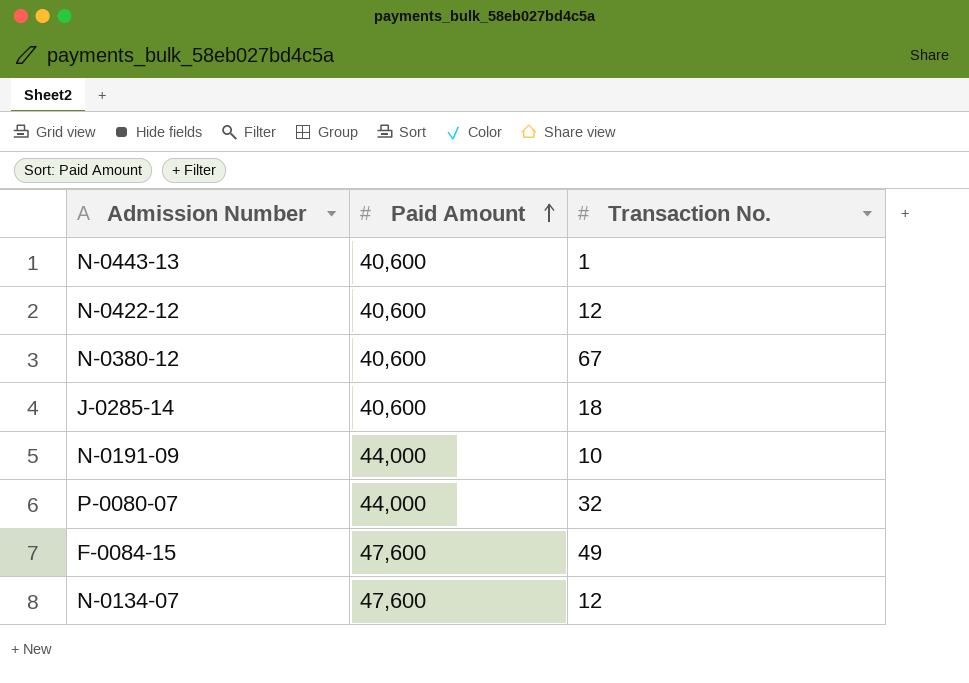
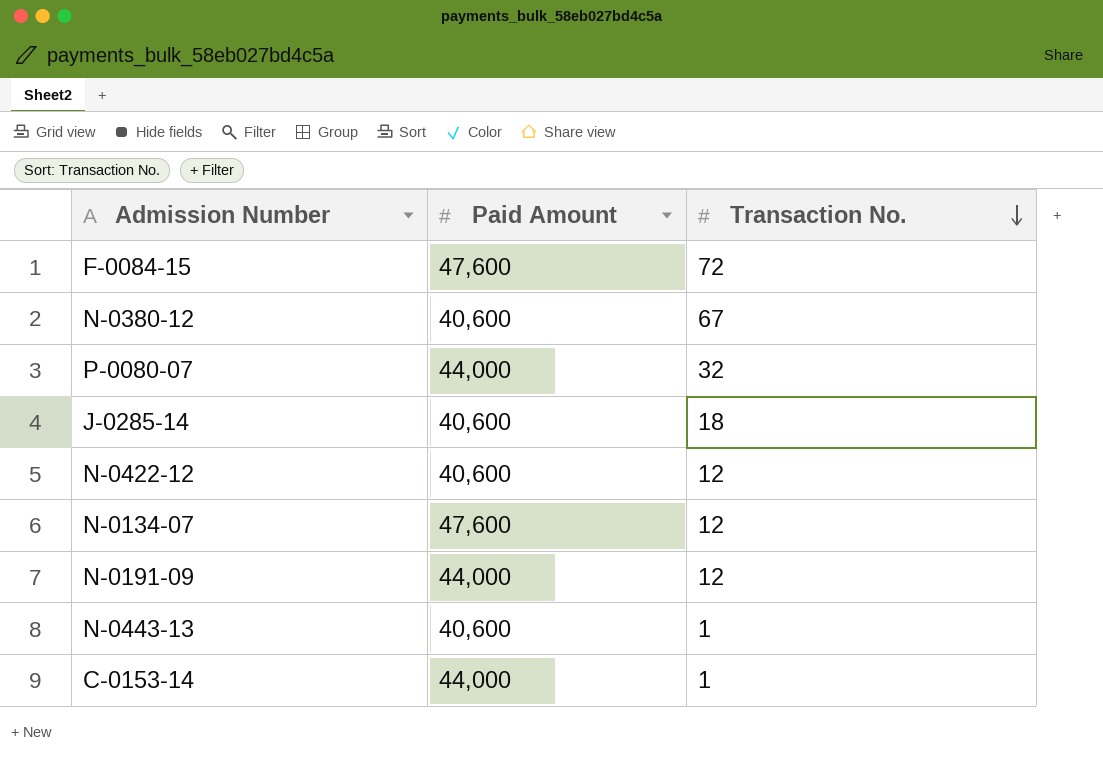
row order: Paid Amount ascending -> Transaction No. descending
F-0084-15 | Transaction No.: 49 -> 72
N-0191-09 | Transaction No.: 10 -> 12
row C-0153-14: none -> 44,000 | 1

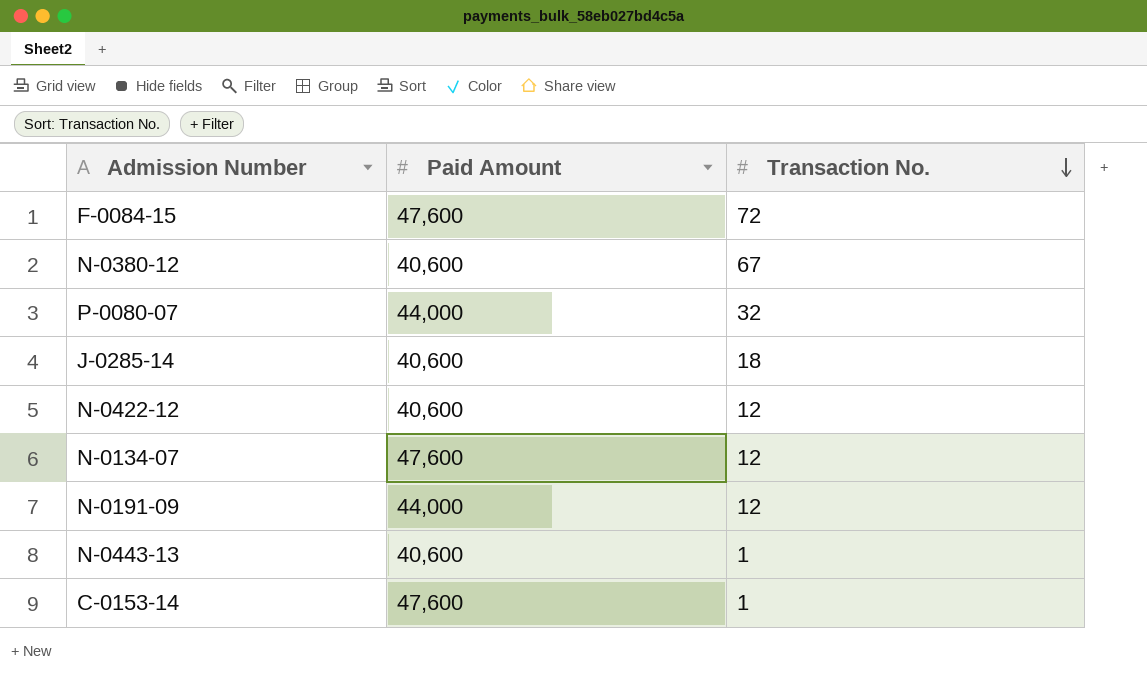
C-0153-14 | Paid Amount: 44,000 -> 47,600

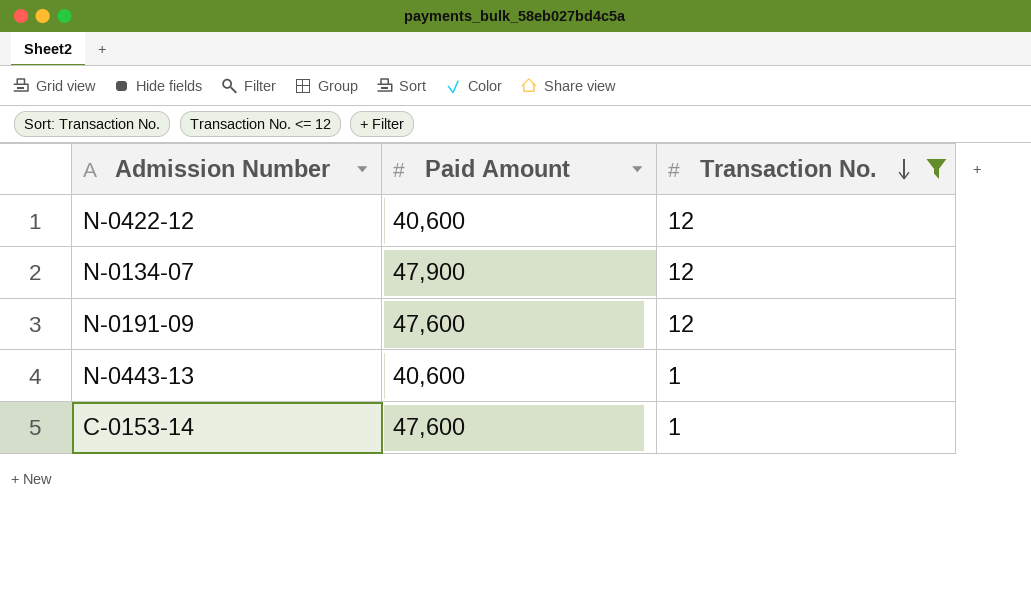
filter: none -> Transaction No. <= 12
N-0134-07 | Paid Amount: 47,600 -> 47,900
N-0191-09 | Paid Amount: 44,000 -> 47,600

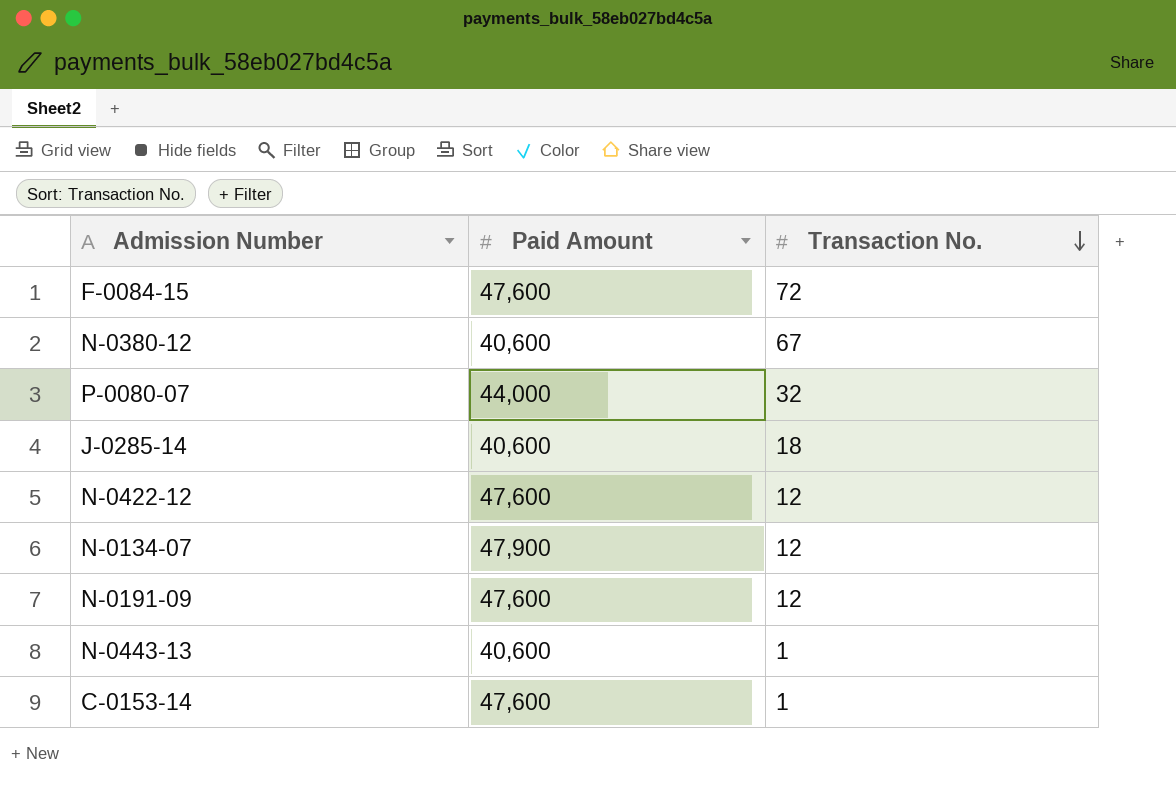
filter: Transaction No. <= 12 -> none
N-0422-12 | Paid Amount: 40,600 -> 47,600

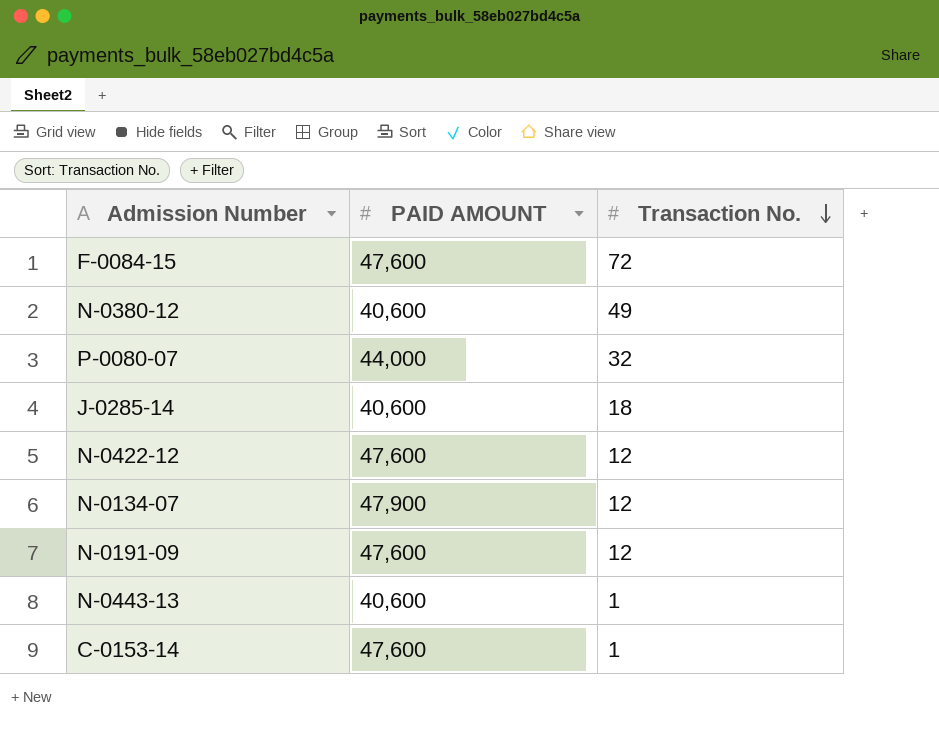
column name: Paid Amount -> PAID AMOUNT
N-0380-12 | Transaction No.: 67 -> 49

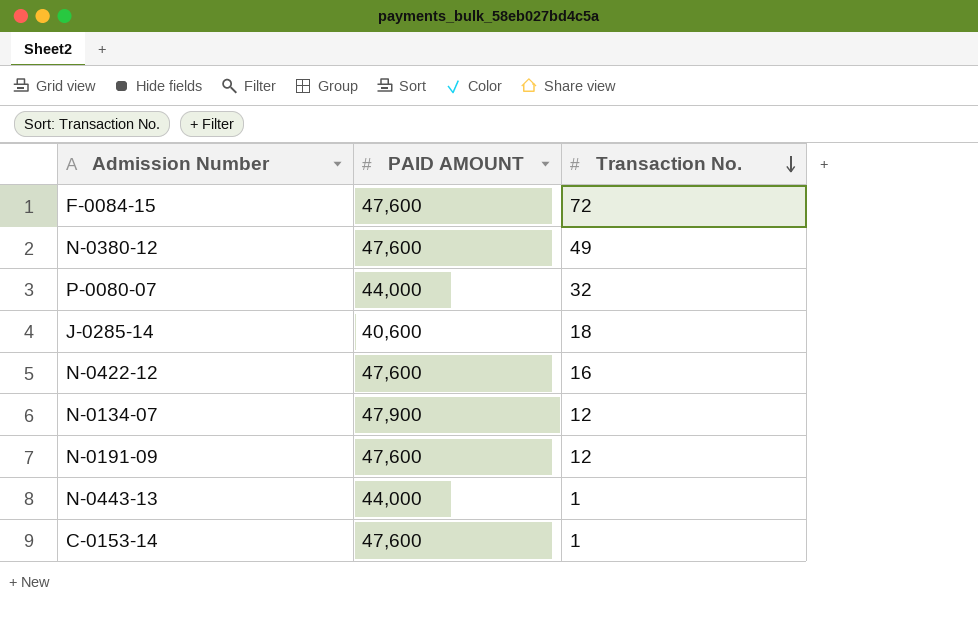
N-0380-12 | PAID AMOUNT: 40,600 -> 47,600
N-0422-12 | Transaction No.: 12 -> 16
N-0443-13 | PAID AMOUNT: 40,600 -> 44,000

